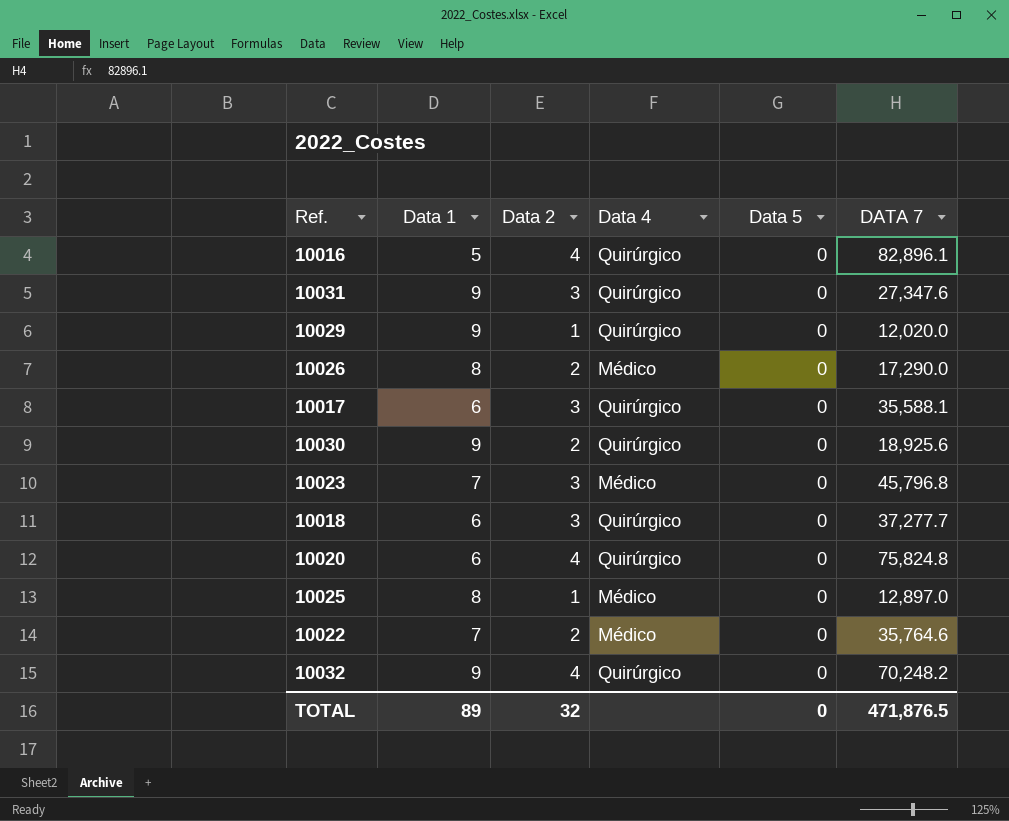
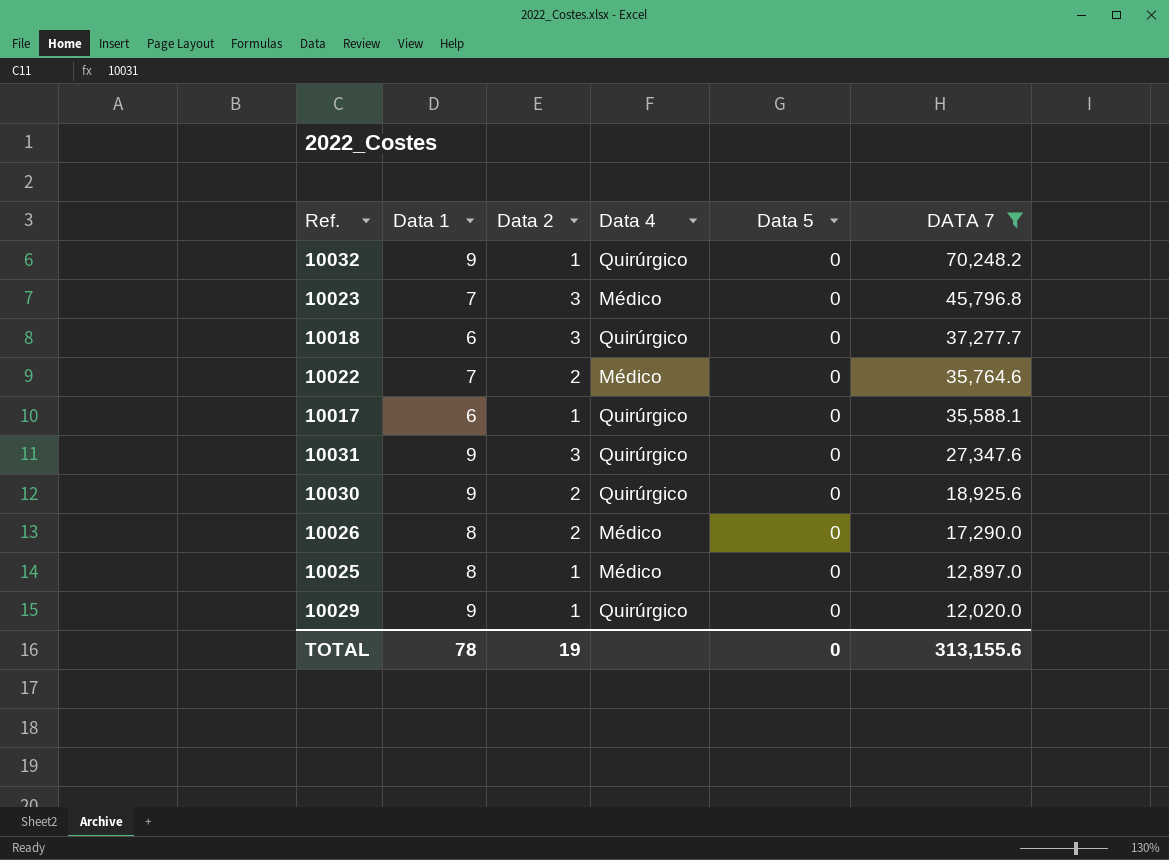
filter: none -> DATA 7 <= 70,248.2
row order: none -> DATA 7 descending
10032 | Data 2: 4 -> 1
10017 | Data 2: 3 -> 1
TOTAL | Data 1: 89 -> 78
TOTAL | Data 2: 32 -> 19
TOTAL | DATA 7: 471,876.5 -> 313,155.6

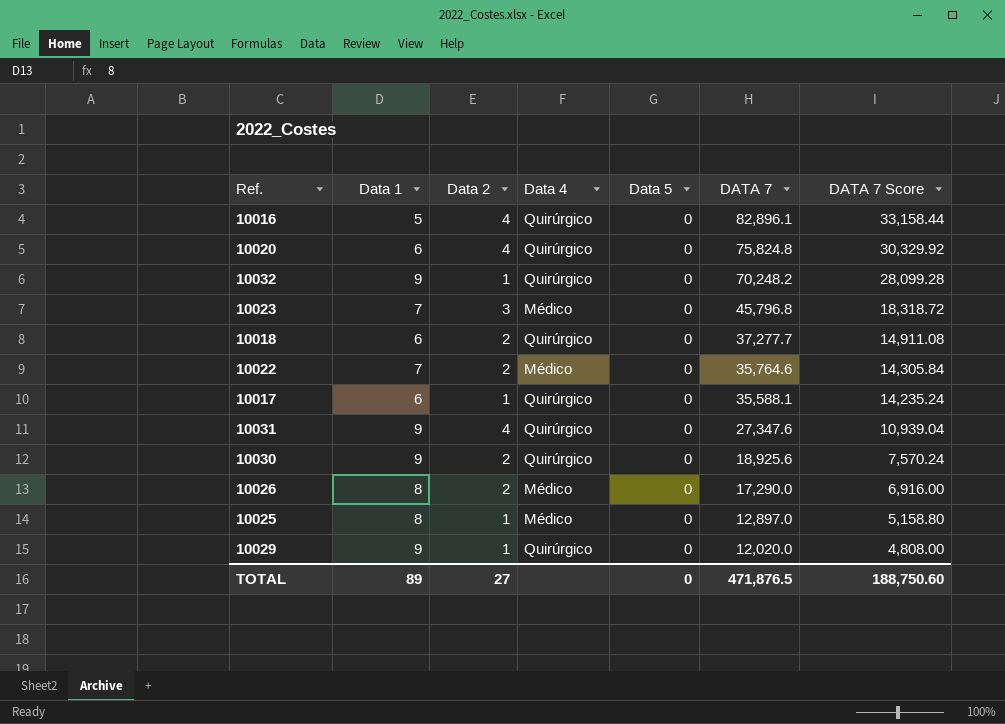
filter: DATA 7 <= 70,248.2 -> none
column DATA 7 Score | formula: none -> [DATA 7] * 0.4
10018 | Data 2: 3 -> 2
10031 | Data 2: 3 -> 4
TOTAL | Data 1: 78 -> 89
TOTAL | Data 2: 19 -> 27
TOTAL | DATA 7: 313,155.6 -> 471,876.5

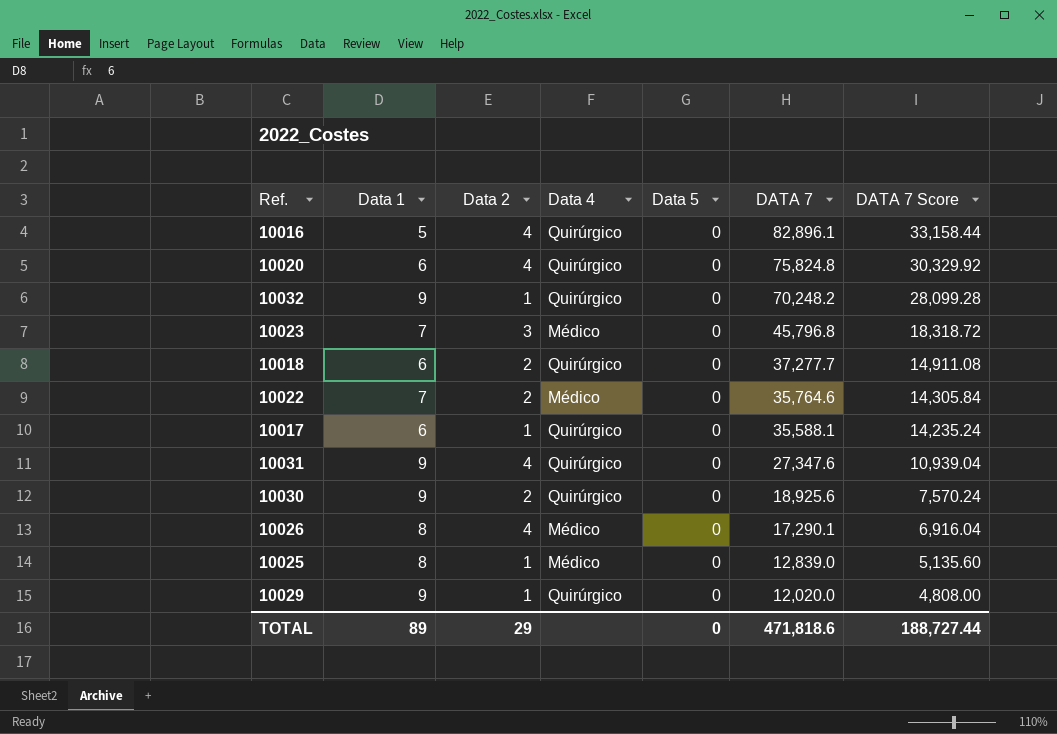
10026 | Data 2: 2 -> 4
10026 | DATA 7: 17,290.0 -> 17,290.1
10026 | DATA 7 Score: 6,916.00 -> 6,916.04
10025 | DATA 7: 12,897.0 -> 12,839.0
10025 | DATA 7 Score: 5,158.80 -> 5,135.60
TOTAL | Data 2: 27 -> 29
TOTAL | DATA 7: 471,876.5 -> 471,818.6
TOTAL | DATA 7 Score: 188,750.60 -> 188,727.44

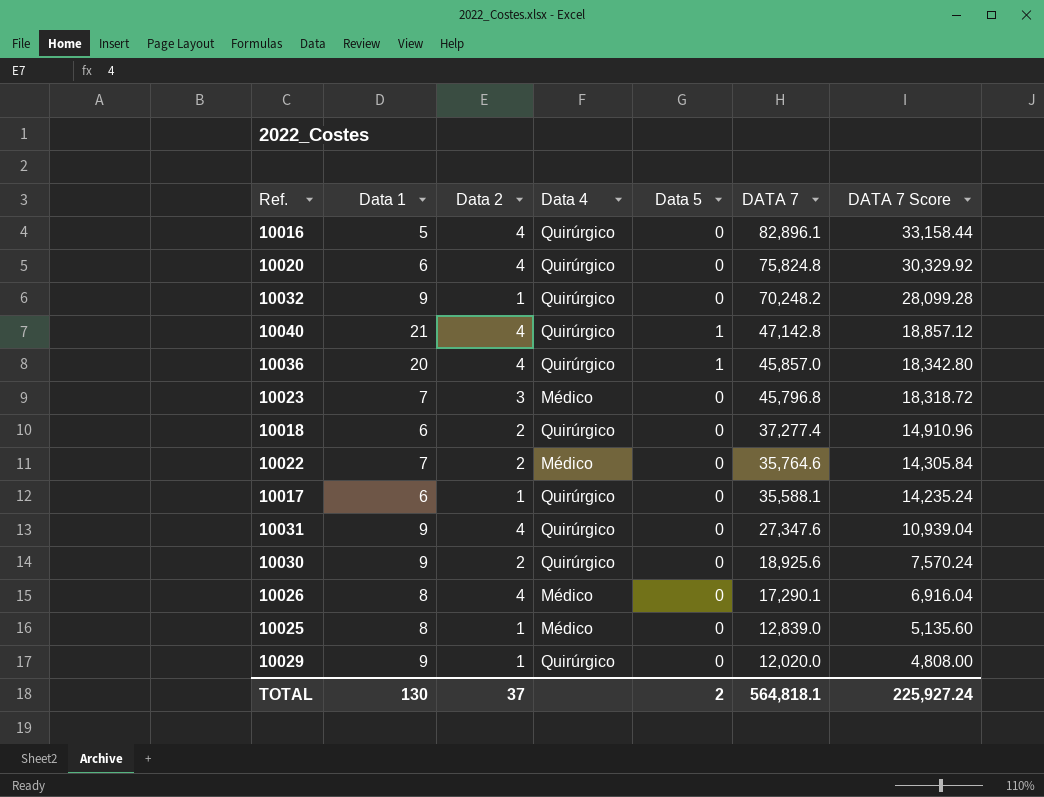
row 10040: none -> 21 | 4 | Quirúrgico | 1 | 47,142.8 | 18,857.12
row 10036: none -> 20 | 4 | Quirúrgico | 1 | 45,857.0 | 18,342.80
10018 | DATA 7: 37,277.7 -> 37,277.4
10018 | DATA 7 Score: 14,911.08 -> 14,910.96
TOTAL | Data 1: 89 -> 130
TOTAL | Data 2: 29 -> 37
TOTAL | Data 5: 0 -> 2
TOTAL | DATA 7: 471,818.6 -> 564,818.1
TOTAL | DATA 7 Score: 188,727.44 -> 225,927.24

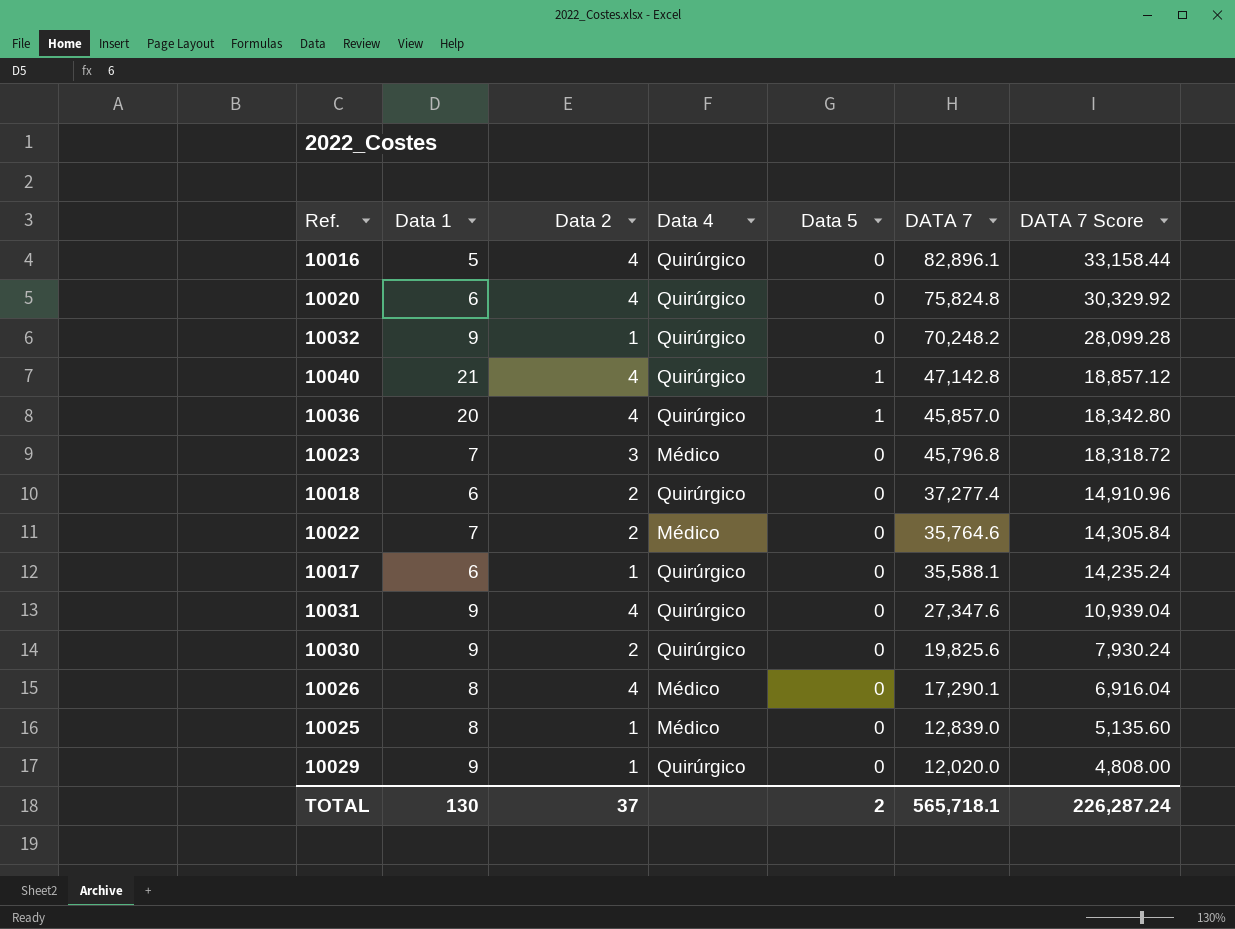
10030 | DATA 7: 18,925.6 -> 19,825.6
10030 | DATA 7 Score: 7,570.24 -> 7,930.24
TOTAL | DATA 7: 564,818.1 -> 565,718.1
TOTAL | DATA 7 Score: 225,927.24 -> 226,287.24

